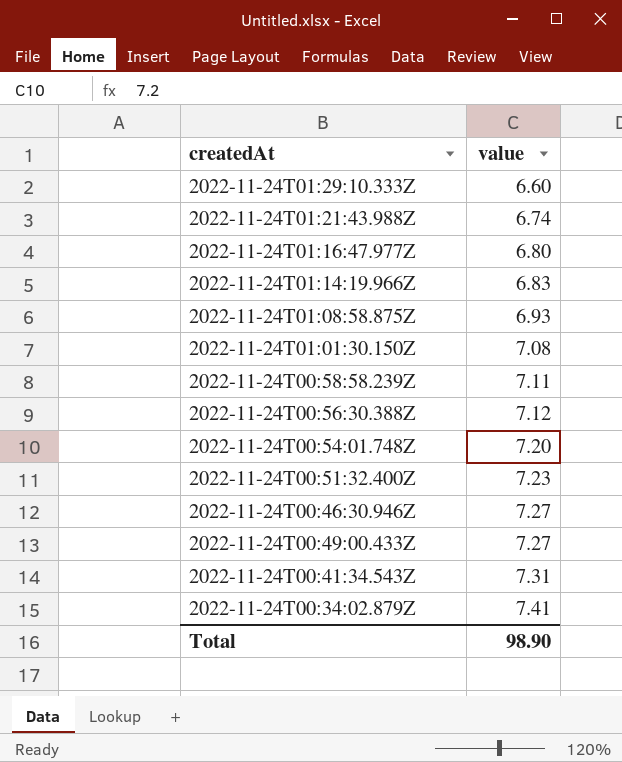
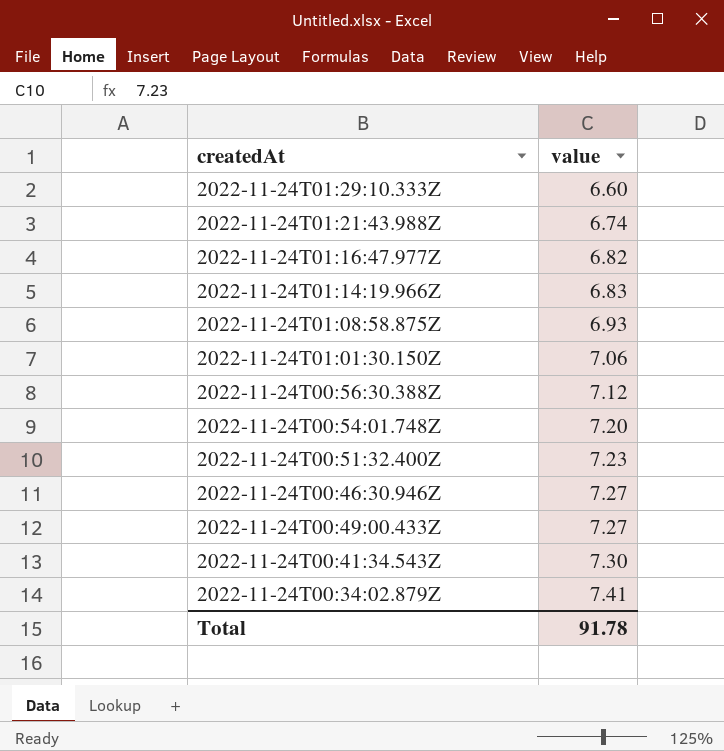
row 2022-11-24T00:58:58.239Z: 7.11 -> none
2022-11-24T01:16:47.977Z | value: 6.80 -> 6.82
2022-11-24T01:01:30.150Z | value: 7.08 -> 7.06
2022-11-24T00:41:34.543Z | value: 7.31 -> 7.30
Total | value: 98.90 -> 91.78

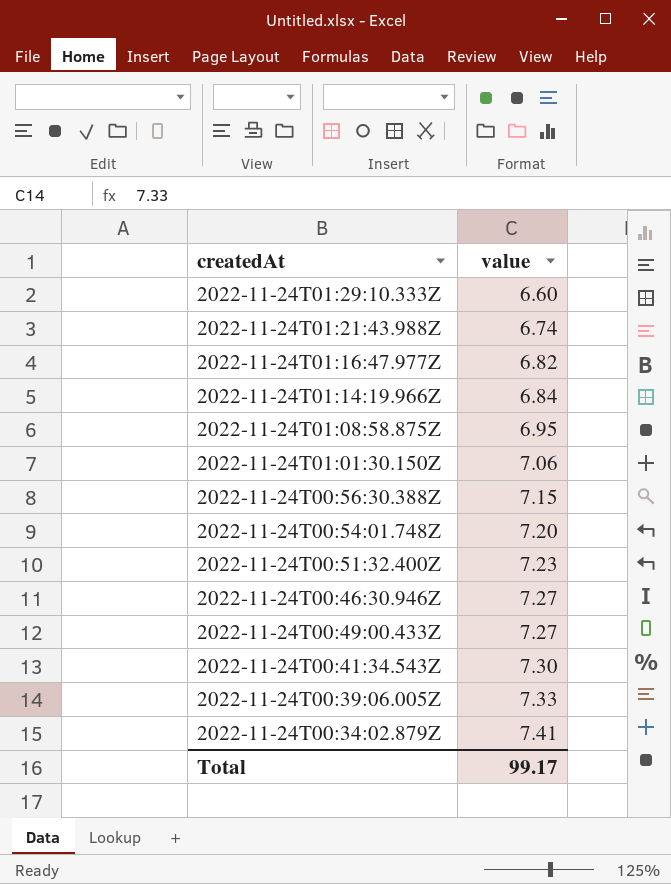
2022-11-24T01:14:19.966Z | value: 6.83 -> 6.84
2022-11-24T01:08:58.875Z | value: 6.93 -> 6.95
2022-11-24T00:56:30.388Z | value: 7.12 -> 7.15
row 2022-11-24T00:39:06.005Z: none -> 7.33
Total | value: 91.78 -> 99.17

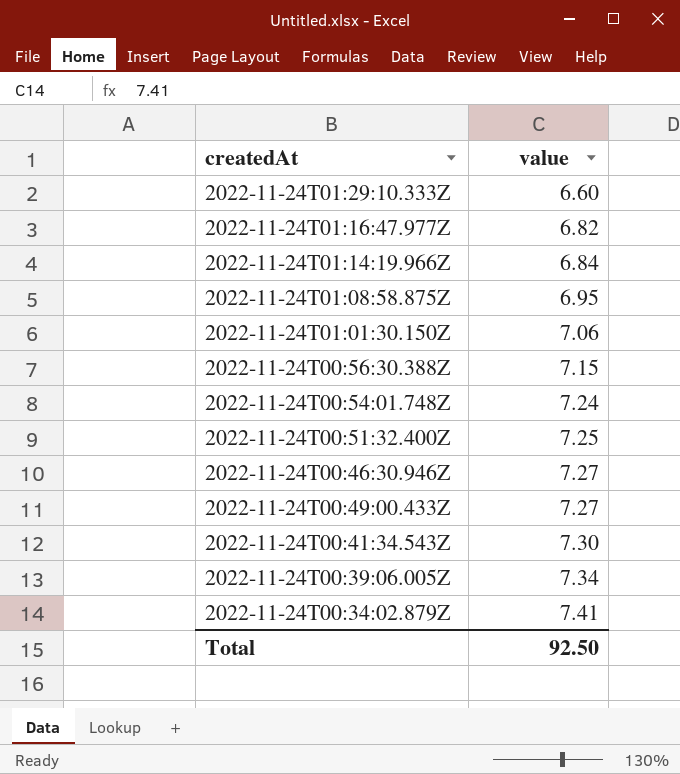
row 2022-11-24T01:21:43.988Z: 6.74 -> none
2022-11-24T00:54:01.748Z | value: 7.20 -> 7.24
2022-11-24T00:51:32.400Z | value: 7.23 -> 7.25
2022-11-24T00:39:06.005Z | value: 7.33 -> 7.34
Total | value: 99.17 -> 92.50

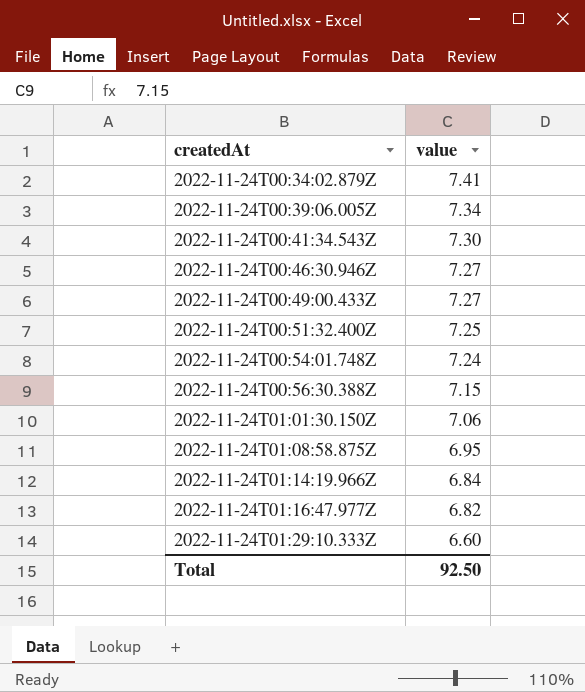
row order: value ascending -> createdAt ascending

